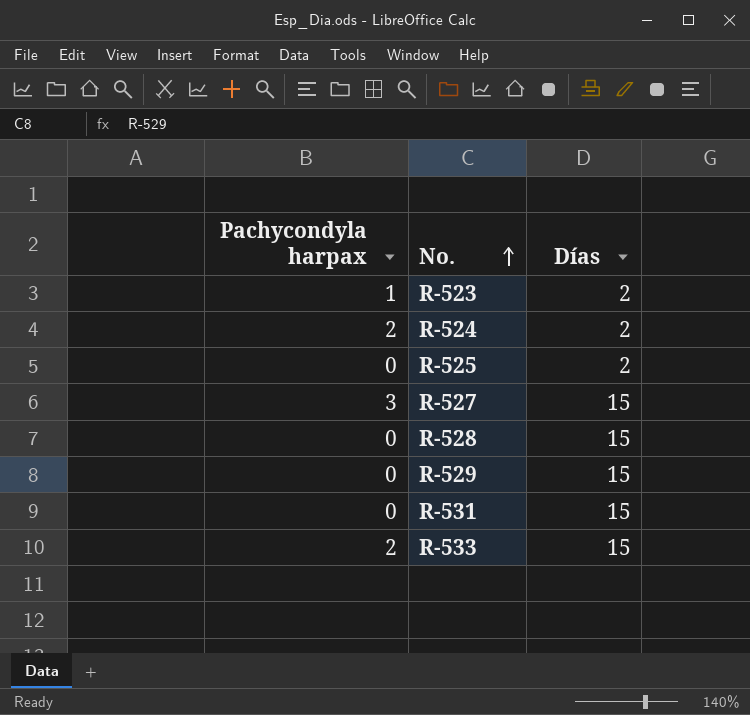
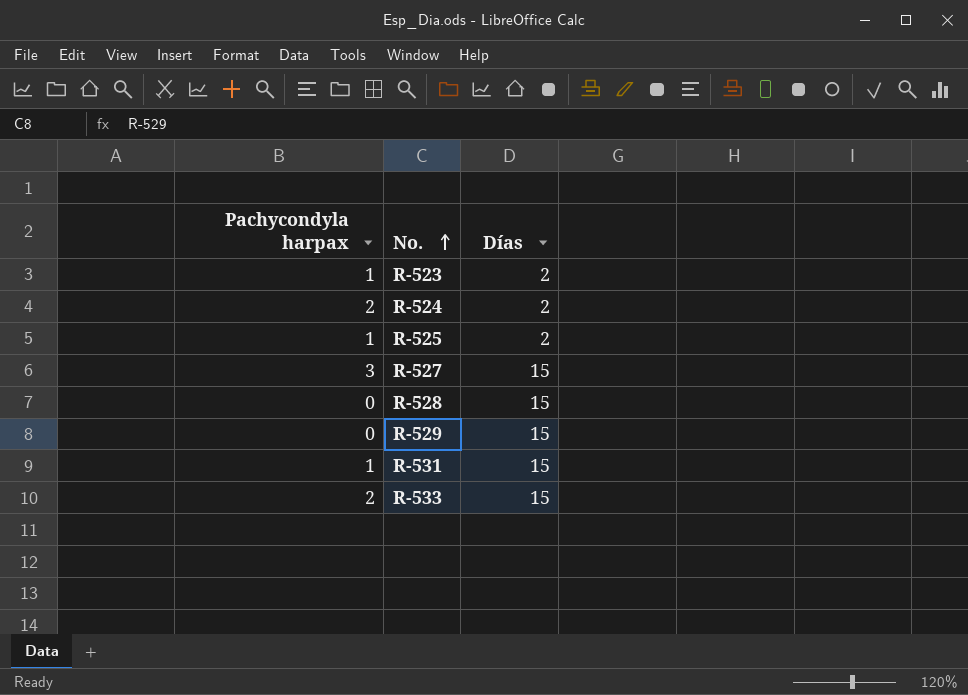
R-525 | Pachycondyla harpax: 0 -> 1
R-531 | Pachycondyla harpax: 0 -> 1

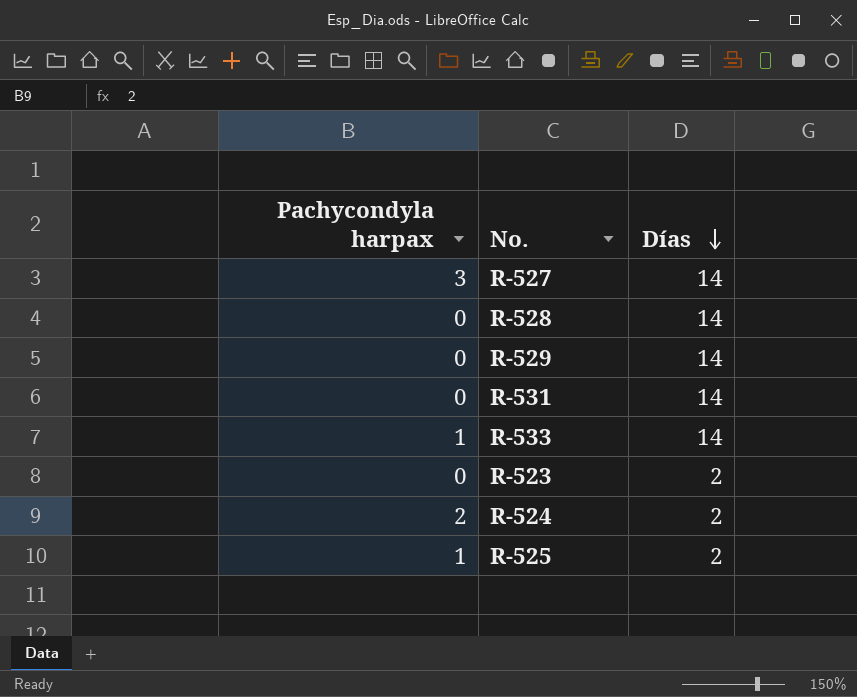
row order: No. ascending -> Días descending
R-527 | Días: 15 -> 14
R-528 | Días: 15 -> 14
R-529 | Días: 15 -> 14
R-531 | Pachycondyla harpax: 1 -> 0
R-531 | Días: 15 -> 14
R-533 | Pachycondyla harpax: 2 -> 1
R-533 | Días: 15 -> 14
R-523 | Pachycondyla harpax: 1 -> 0

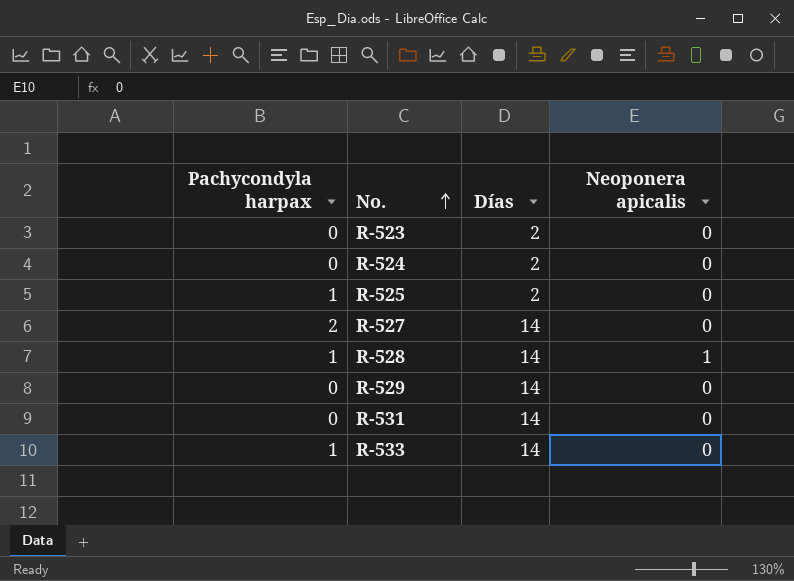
row order: Días descending -> No. ascending
column Neoponera apicalis | position: none -> 4
R-524 | Pachycondyla harpax: 2 -> 0
R-527 | Pachycondyla harpax: 3 -> 2
R-528 | Pachycondyla harpax: 0 -> 1

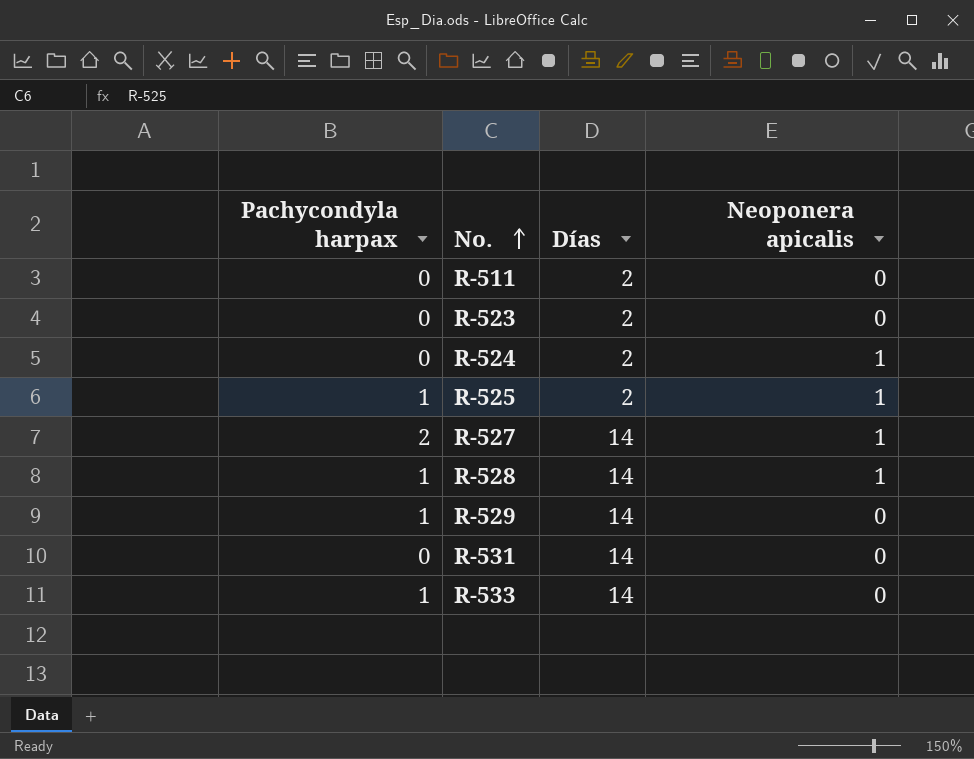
row R-511: none -> 0 | 2 | 0
R-524 | Neoponera apicalis: 0 -> 1
R-525 | Neoponera apicalis: 0 -> 1
R-527 | Neoponera apicalis: 0 -> 1
R-529 | Pachycondyla harpax: 0 -> 1

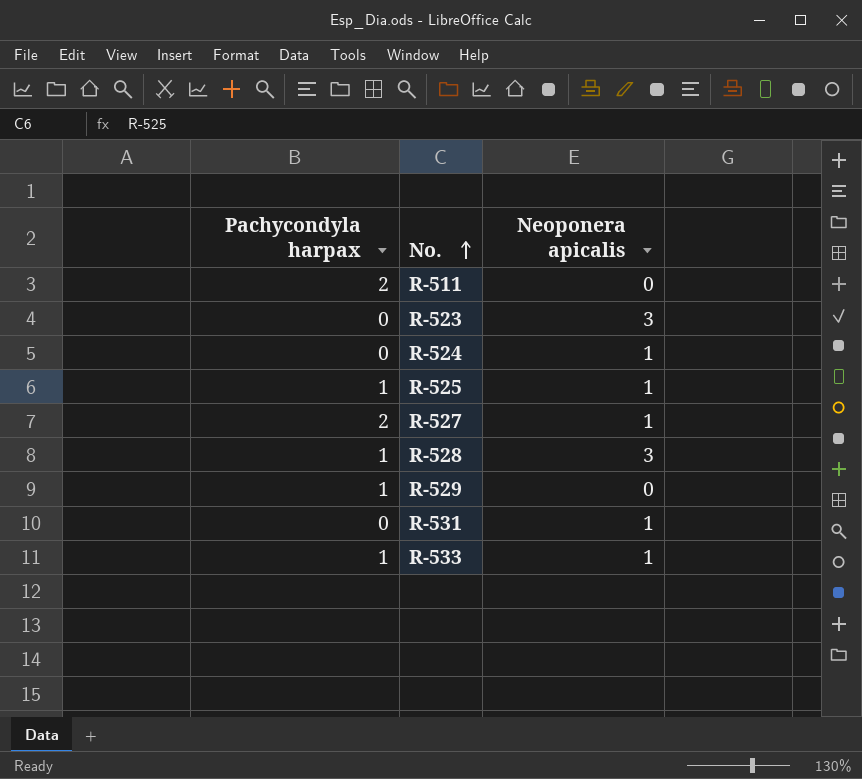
column Días | position: 3 -> none
R-511 | Pachycondyla harpax: 0 -> 2
R-523 | Neoponera apicalis: 0 -> 3
R-528 | Neoponera apicalis: 1 -> 3
R-531 | Neoponera apicalis: 0 -> 1
R-533 | Neoponera apicalis: 0 -> 1

